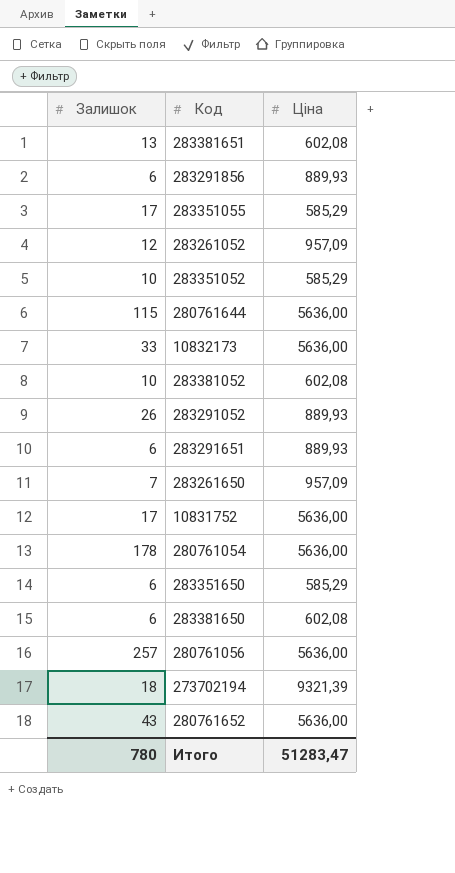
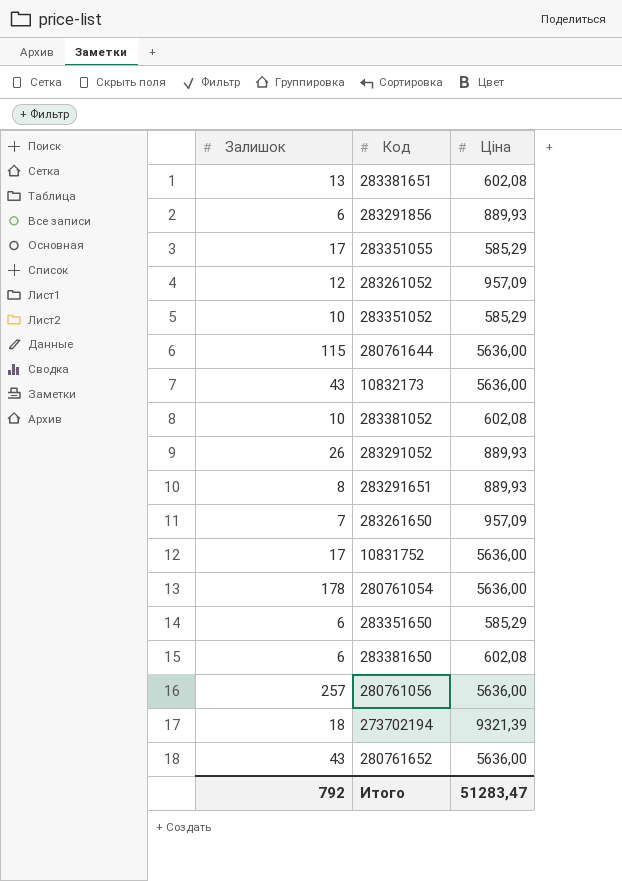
10832173 | Залишок: 33 -> 43
283291651 | Залишок: 6 -> 8
Итого | Залишок: 780 -> 792

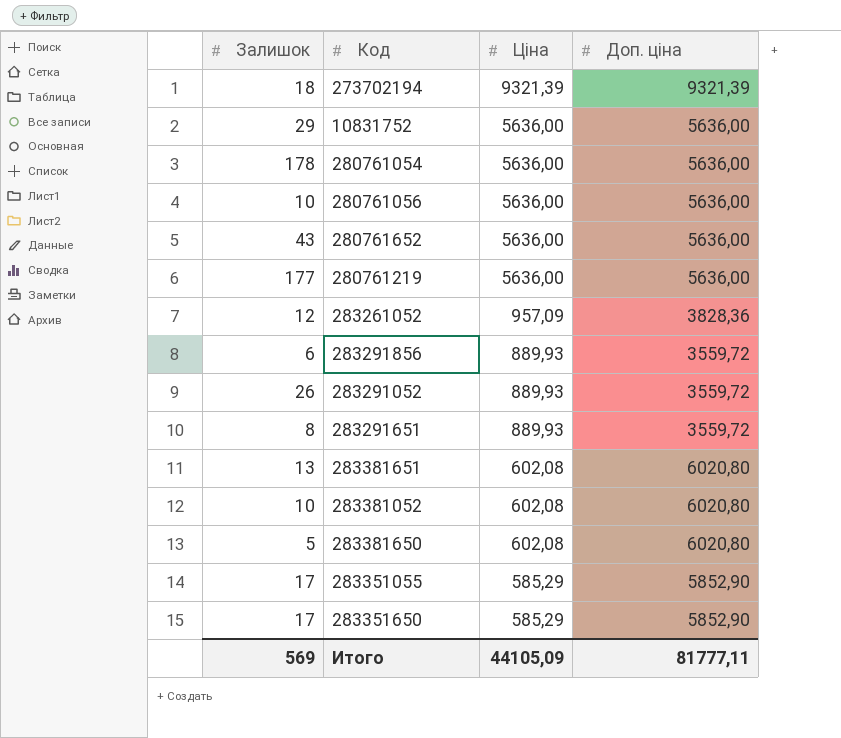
row order: none -> Ціна descending
column Доп. ціна | position: none -> 4
row 283351052: 10 | 585,29 -> none
row 280761644: 115 | 5636,00 -> none
row 10832173: 43 | 5636,00 -> none
row 283261650: 7 | 957,09 -> none
10831752 | Залишок: 17 -> 29
280761056 | Залишок: 257 -> 10
row 280761219: none -> 177 | 5636,00 | 5636,00
283381650 | Залишок: 6 -> 5
283351650 | Залишок: 6 -> 17
Итого | Залишок: 792 -> 569
Итого | Ціна: 51283,47 -> 44105,09

